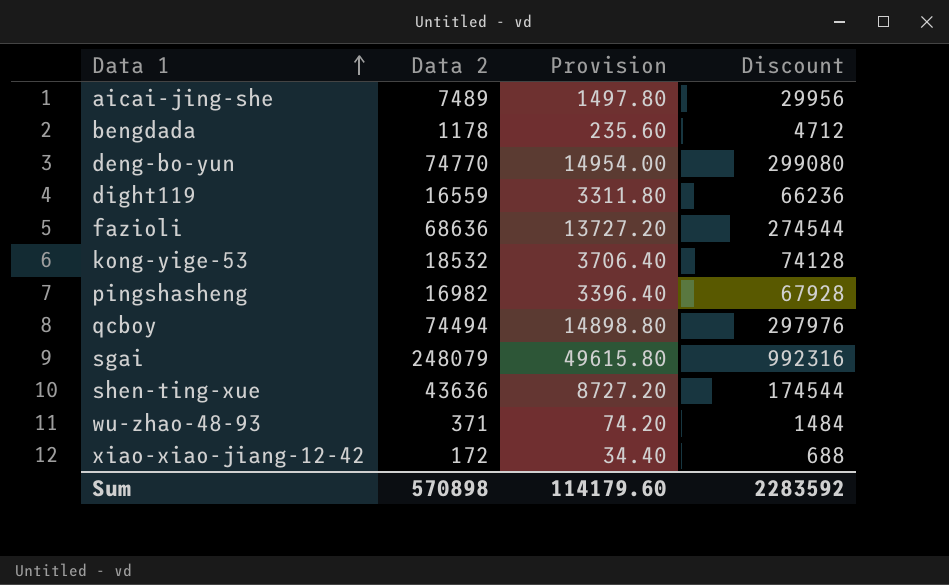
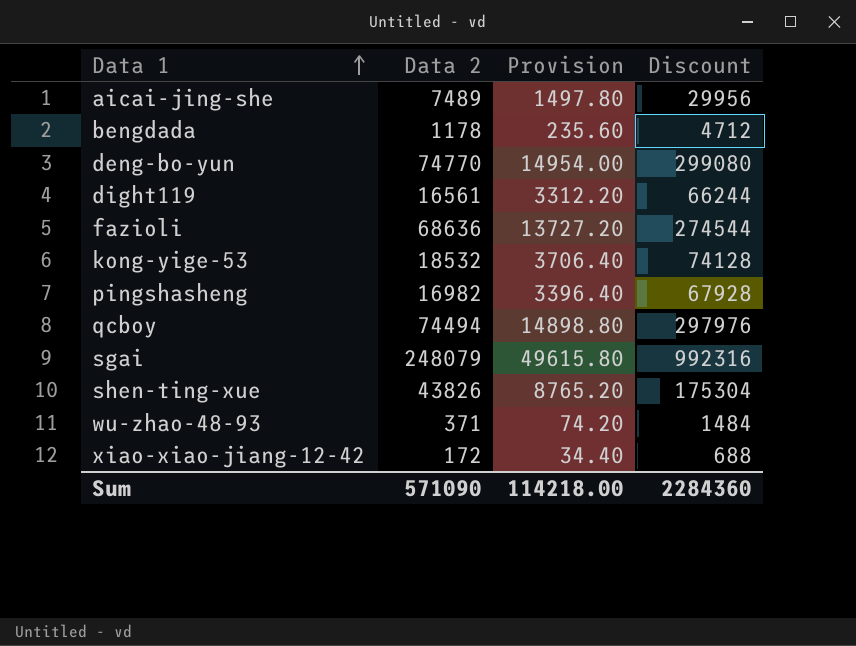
dight119 | Data 2: 16559 -> 16561
dight119 | Provision: 3311.80 -> 3312.20
dight119 | Discount: 66236 -> 66244
shen-ting-xue | Data 2: 43636 -> 43826
shen-ting-xue | Provision: 8727.20 -> 8765.20
shen-ting-xue | Discount: 174544 -> 175304
Sum | Data 2: 570898 -> 571090
Sum | Provision: 114179.60 -> 114218.00
Sum | Discount: 2283592 -> 2284360

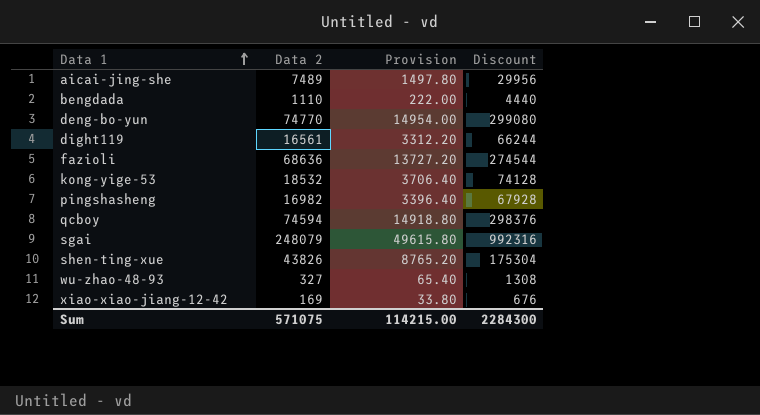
bengdada | Data 2: 1178 -> 1110
bengdada | Provision: 235.60 -> 222.00
bengdada | Discount: 4712 -> 4440
qcboy | Data 2: 74494 -> 74594
qcboy | Provision: 14898.80 -> 14918.80
qcboy | Discount: 297976 -> 298376
wu-zhao-48-93 | Data 2: 371 -> 327
wu-zhao-48-93 | Provision: 74.20 -> 65.40
wu-zhao-48-93 | Discount: 1484 -> 1308
xiao-xiao-jiang-12-42 | Data 2: 172 -> 169
xiao-xiao-jiang-12-42 | Provision: 34.40 -> 33.80
xiao-xiao-jiang-12-42 | Discount: 688 -> 676
Sum | Data 2: 571090 -> 571075
Sum | Provision: 114218.00 -> 114215.00
Sum | Discount: 2284360 -> 2284300

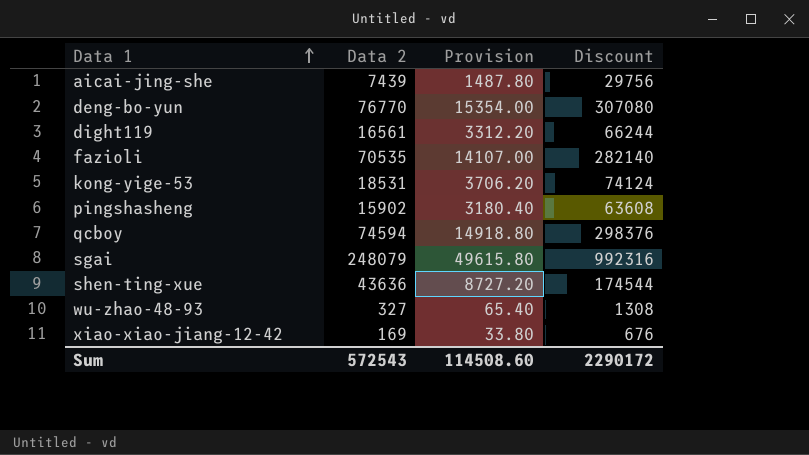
row bengdada: 1110 | 222.00 | 4440 -> none
aicai-jing-she | Data 2: 7489 -> 7439
aicai-jing-she | Provision: 1497.80 -> 1487.80
aicai-jing-she | Discount: 29956 -> 29756
deng-bo-yun | Data 2: 74770 -> 76770
deng-bo-yun | Provision: 14954.00 -> 15354.00
deng-bo-yun | Discount: 299080 -> 307080
fazioli | Data 2: 68636 -> 70535
fazioli | Provision: 13727.20 -> 14107.00
fazioli | Discount: 274544 -> 282140
kong-yige-53 | Data 2: 18532 -> 18531
kong-yige-53 | Provision: 3706.40 -> 3706.20
kong-yige-53 | Discount: 74128 -> 74124
pingshasheng | Data 2: 16982 -> 15902
pingshasheng | Provision: 3396.40 -> 3180.40
pingshasheng | Discount: 67928 -> 63608
shen-ting-xue | Data 2: 43826 -> 43636
shen-ting-xue | Provision: 8765.20 -> 8727.20
shen-ting-xue | Discount: 175304 -> 174544
Sum | Data 2: 571075 -> 572543
Sum | Provision: 114215.00 -> 114508.60
Sum | Discount: 2284300 -> 2290172

